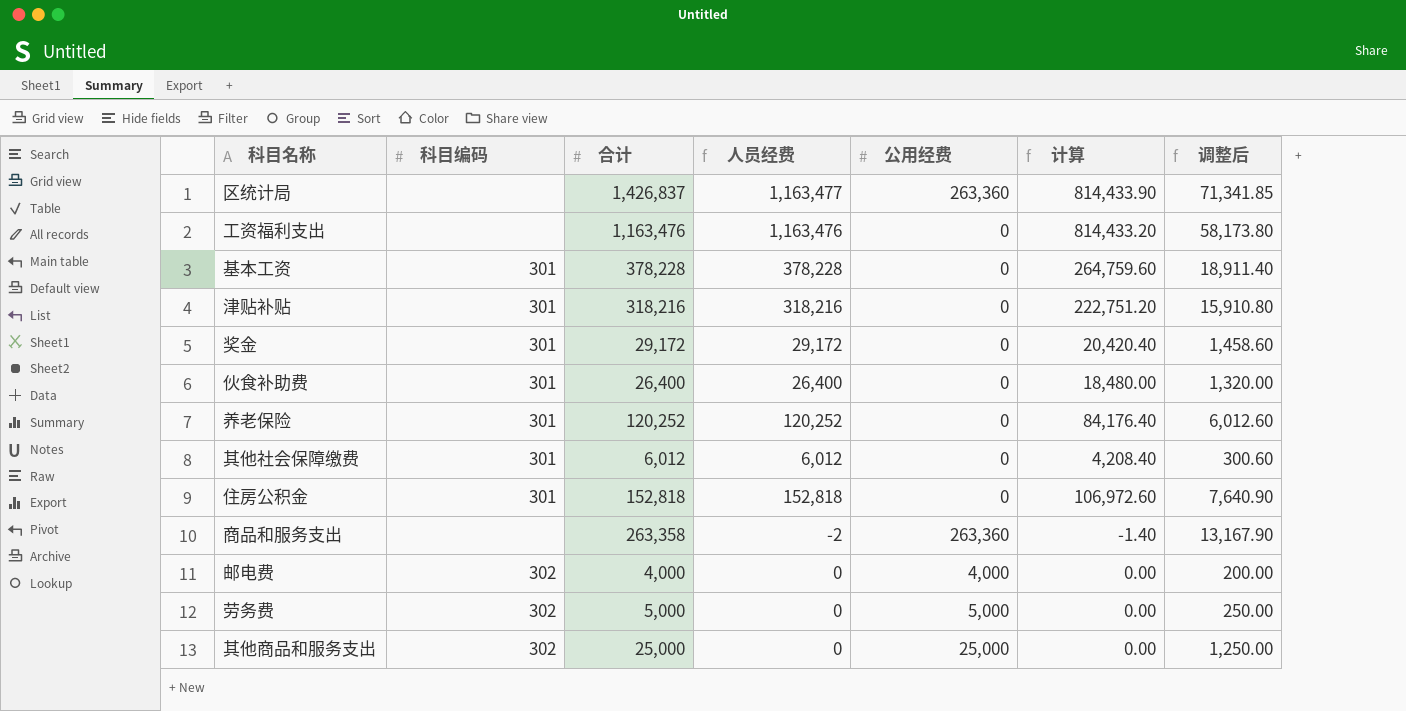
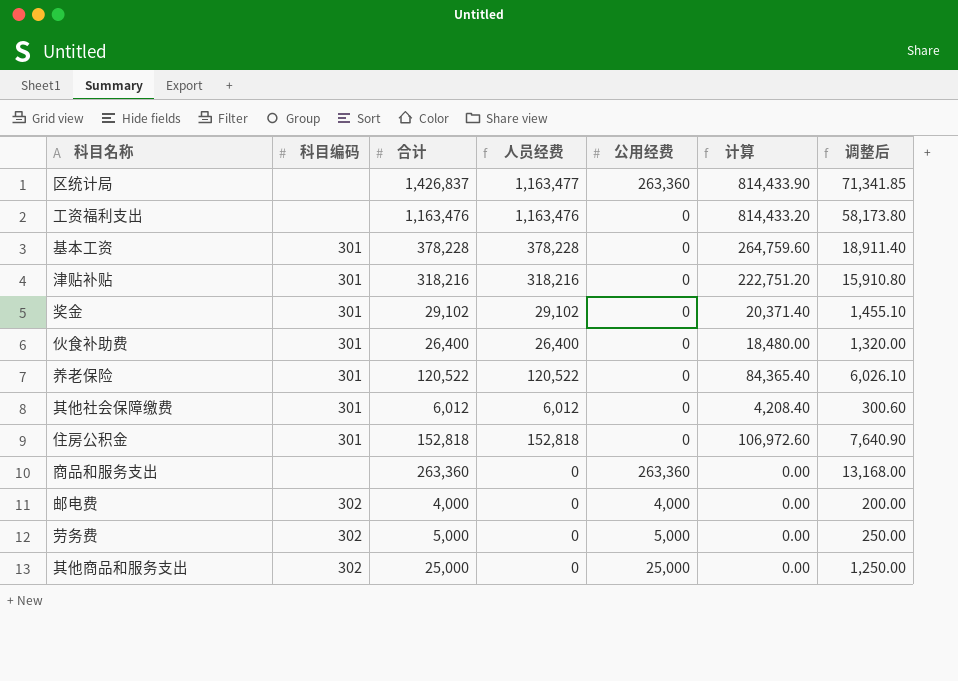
奖金 | 合计: 29,172 -> 29,102
奖金 | 人员经费: 29,172 -> 29,102
奖金 | 计算: 20,420.40 -> 20,371.40
奖金 | 调整后: 1,458.60 -> 1,455.10
养老保险 | 合计: 120,252 -> 120,522
养老保险 | 人员经费: 120,252 -> 120,522
养老保险 | 计算: 84,176.40 -> 84,365.40
养老保险 | 调整后: 6,012.60 -> 6,026.10
商品和服务支出 | 合计: 263,358 -> 263,360
商品和服务支出 | 人员经费: -2 -> 0
商品和服务支出 | 计算: -1.40 -> 0.00
商品和服务支出 | 调整后: 13,167.90 -> 13,168.00

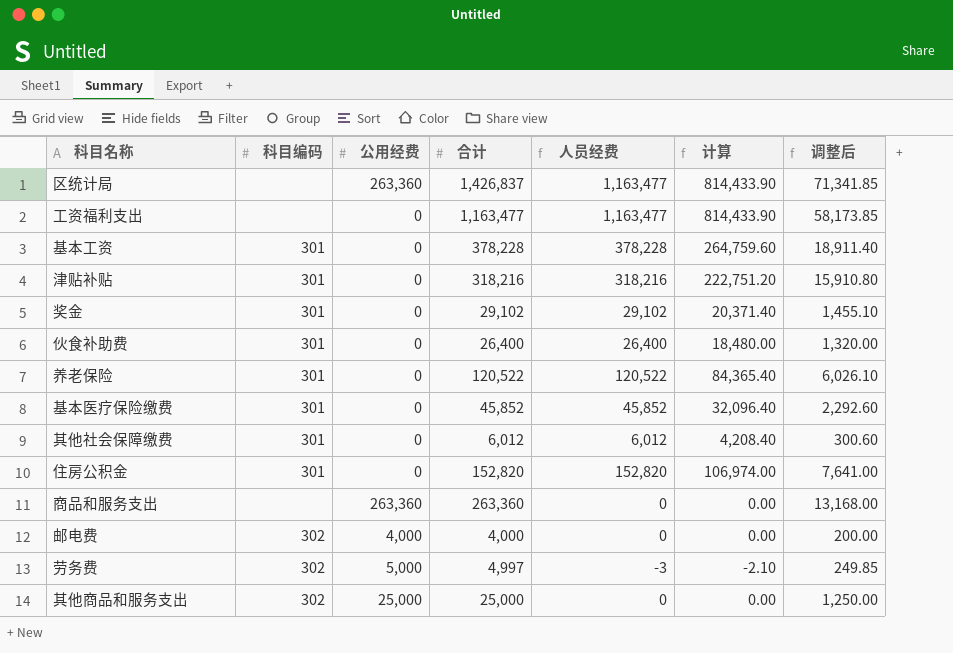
column 公用经费 | position: 5 -> 3
工资福利支出 | 合计: 1,163,476 -> 1,163,477
工资福利支出 | 人员经费: 1,163,476 -> 1,163,477
工资福利支出 | 计算: 814,433.20 -> 814,433.90
工资福利支出 | 调整后: 58,173.80 -> 58,173.85
row 基本医疗保险缴费: none -> 301 | 0 | 45,852 | 45,852 | 32,096.40 | 2,292.60
住房公积金 | 合计: 152,818 -> 152,820
住房公积金 | 人员经费: 152,818 -> 152,820
住房公积金 | 计算: 106,972.60 -> 106,974.00
住房公积金 | 调整后: 7,640.90 -> 7,641.00
劳务费 | 合计: 5,000 -> 4,997
劳务费 | 人员经费: 0 -> -3
劳务费 | 计算: 0.00 -> -2.10
劳务费 | 调整后: 250.00 -> 249.85

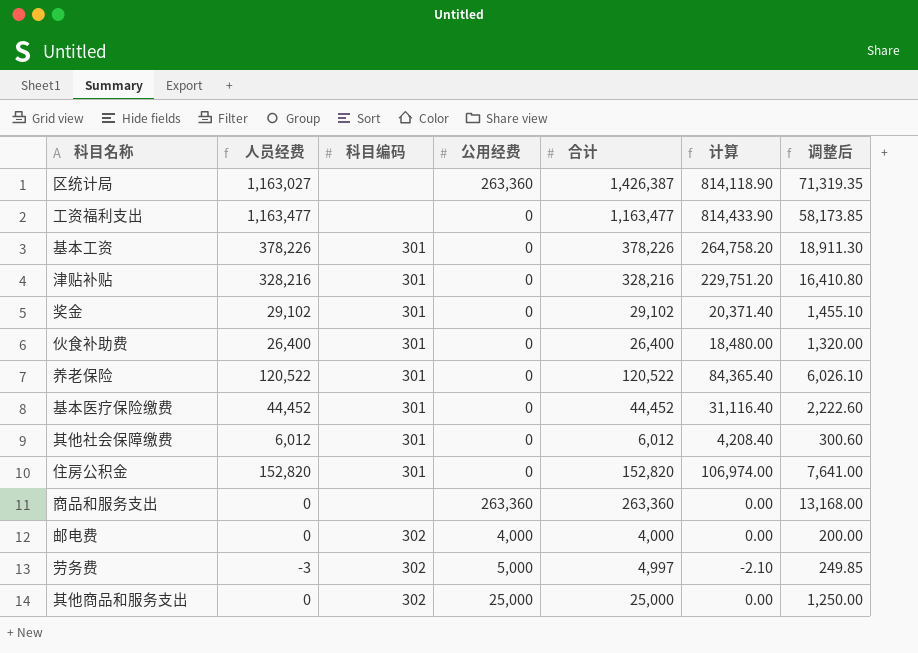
column 人员经费 | position: 5 -> 2
区统计局 | 人员经费: 1,163,477 -> 1,163,027
区统计局 | 合计: 1,426,837 -> 1,426,387
区统计局 | 计算: 814,433.90 -> 814,118.90
区统计局 | 调整后: 71,341.85 -> 71,319.35
基本工资 | 人员经费: 378,228 -> 378,226
基本工资 | 合计: 378,228 -> 378,226
基本工资 | 计算: 264,759.60 -> 264,758.20
基本工资 | 调整后: 18,911.40 -> 18,911.30
津贴补贴 | 人员经费: 318,216 -> 328,216
津贴补贴 | 合计: 318,216 -> 328,216
津贴补贴 | 计算: 222,751.20 -> 229,751.20
津贴补贴 | 调整后: 15,910.80 -> 16,410.80
基本医疗保险缴费 | 人员经费: 45,852 -> 44,452
基本医疗保险缴费 | 合计: 45,852 -> 44,452
基本医疗保险缴费 | 计算: 32,096.40 -> 31,116.40
基本医疗保险缴费 | 调整后: 2,292.60 -> 2,222.60

